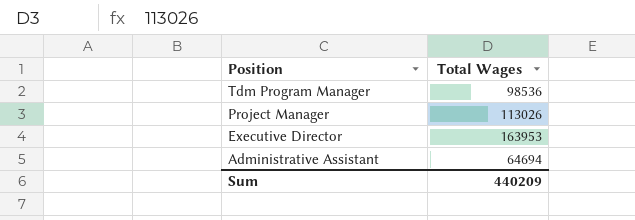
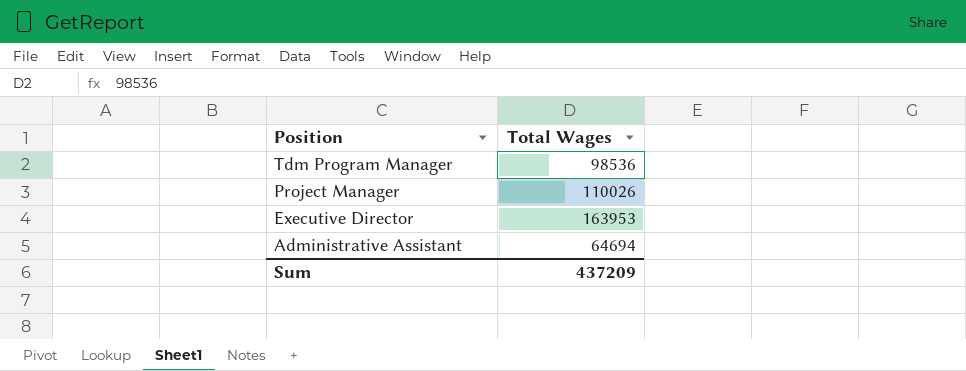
Project Manager | Total Wages: 113026 -> 110026
Sum | Total Wages: 440209 -> 437209

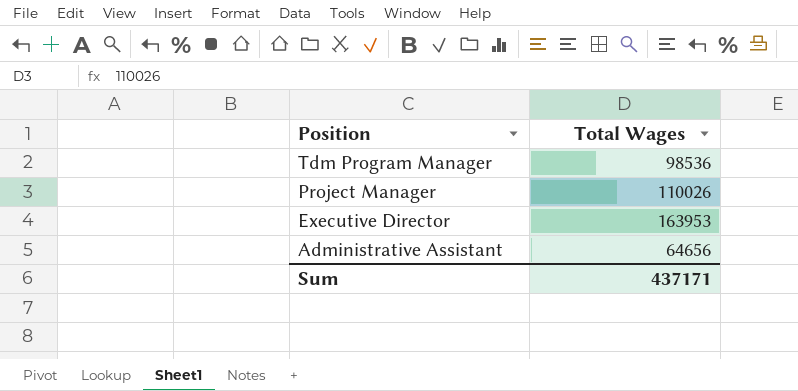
Administrative Assistant | Total Wages: 64694 -> 64656
Sum | Total Wages: 437209 -> 437171

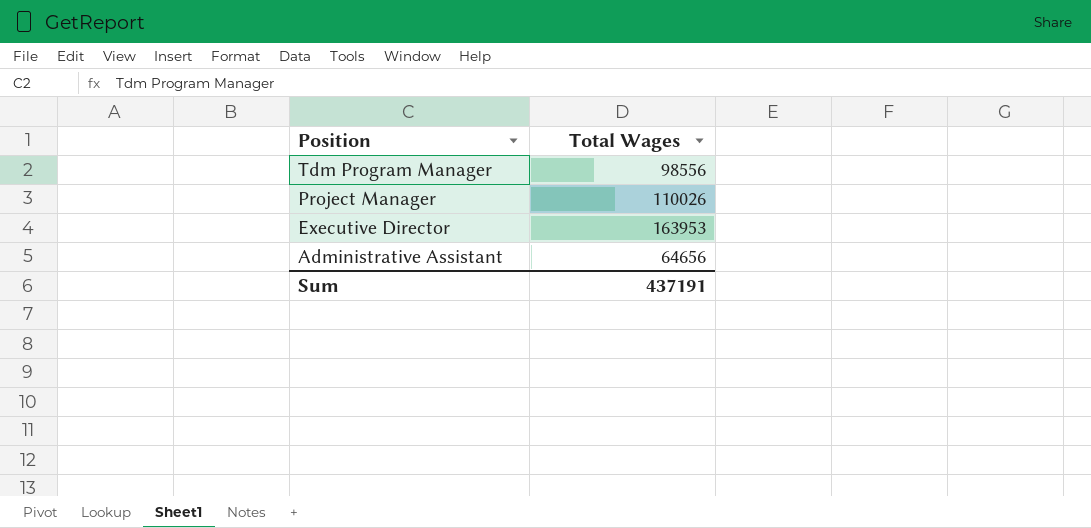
Tdm Program Manager | Total Wages: 98536 -> 98556
Sum | Total Wages: 437171 -> 437191

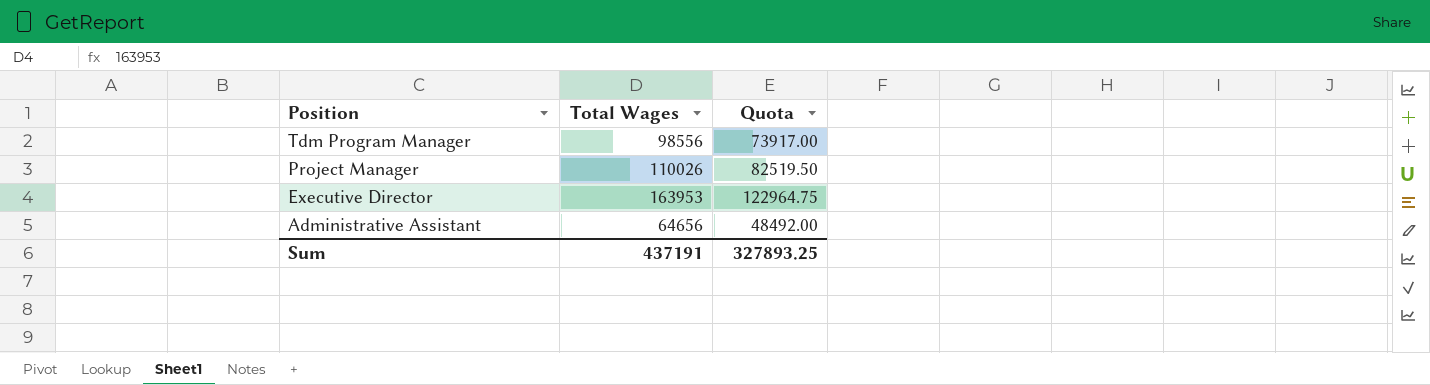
column Quota | formula: none -> [Total Wages] * 0.75

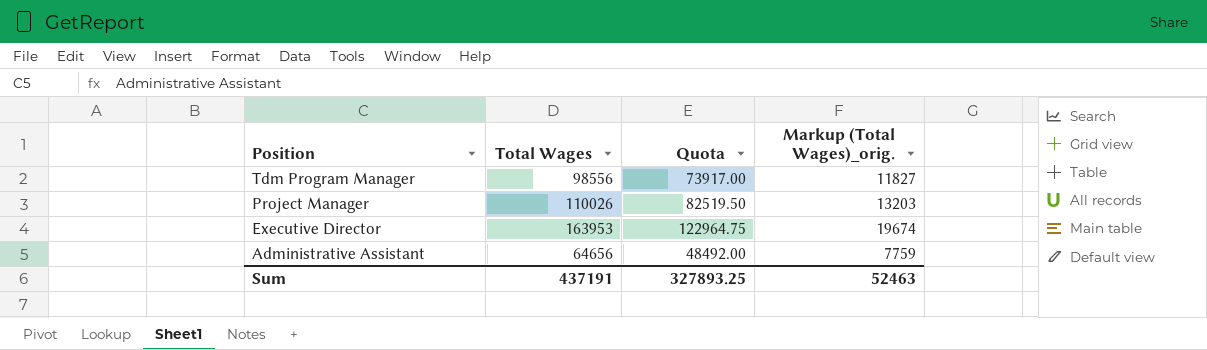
column Markup (Total Wages)_orig. | formula: none -> [Total Wages] * 0.12

